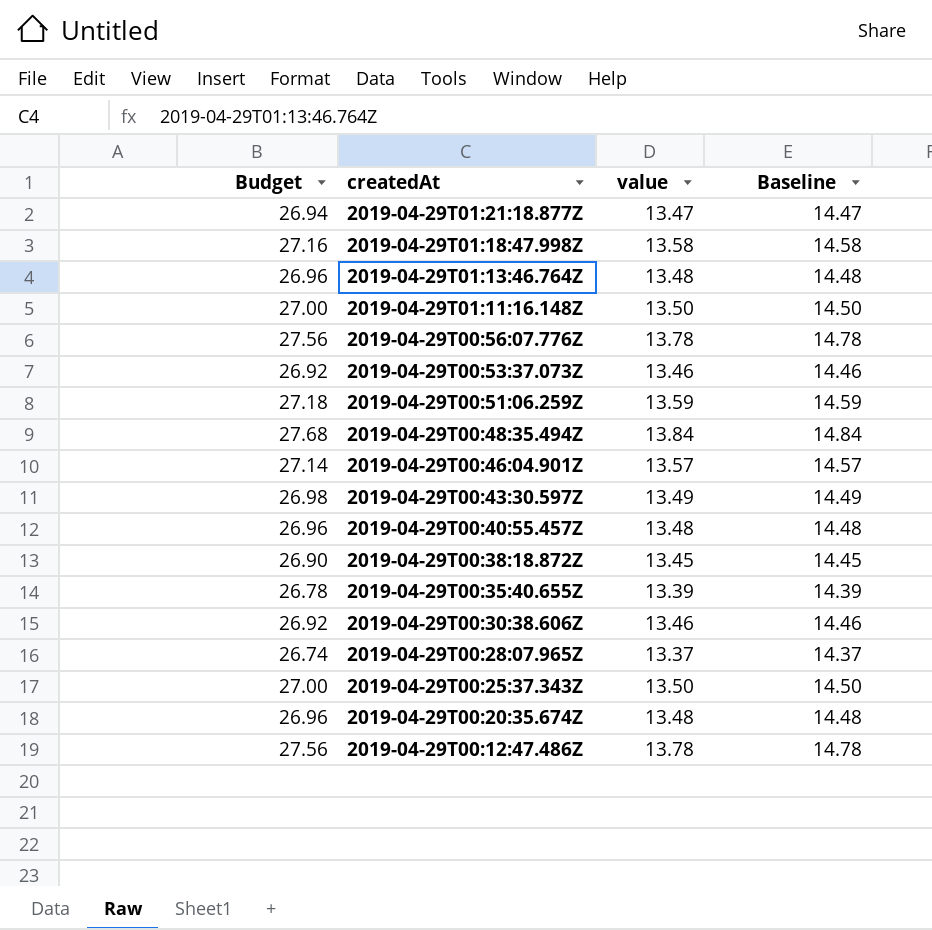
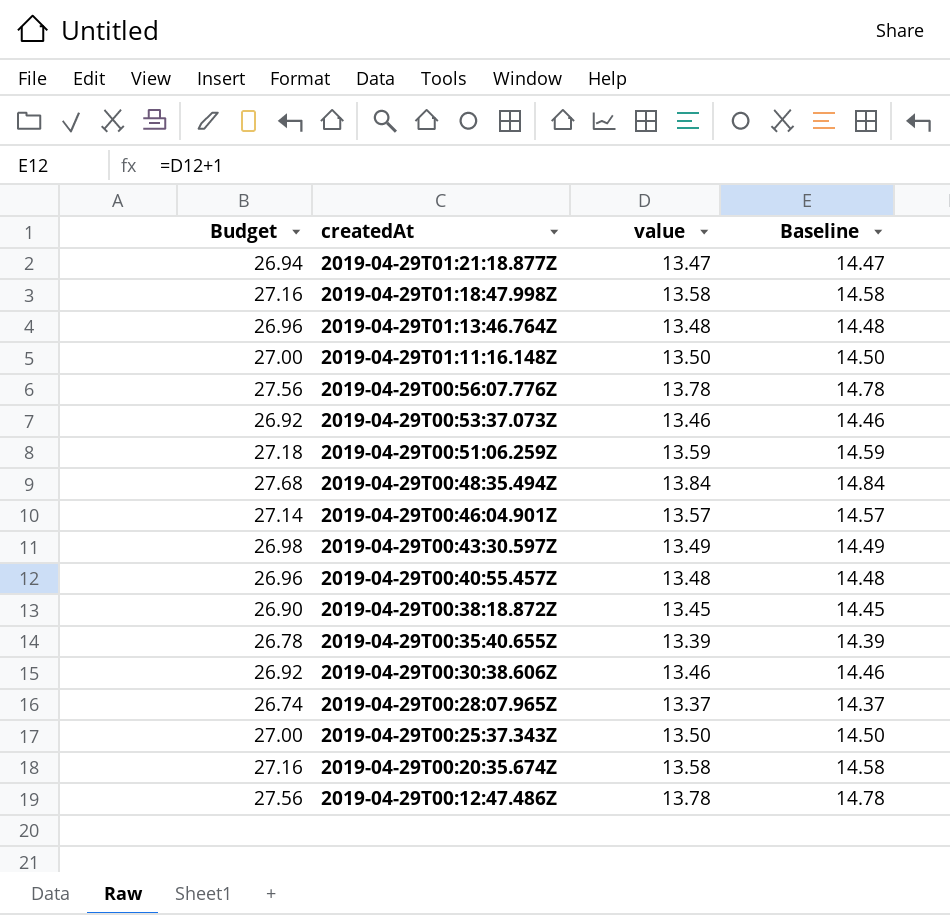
2019-04-29T00:20:35.674Z | Budget: 26.96 -> 27.16
2019-04-29T00:20:35.674Z | value: 13.48 -> 13.58
2019-04-29T00:20:35.674Z | Baseline: 14.48 -> 14.58

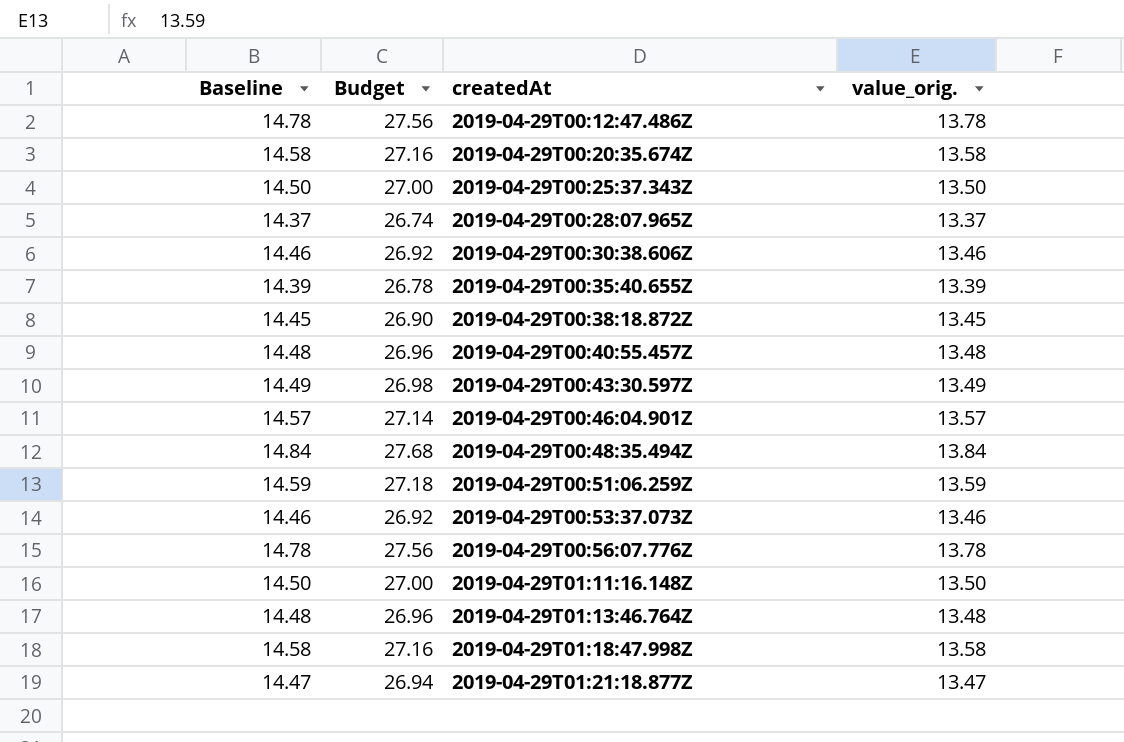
row order: createdAt descending -> createdAt ascending
column Baseline | position: 4 -> 1
column name: value -> value_orig.

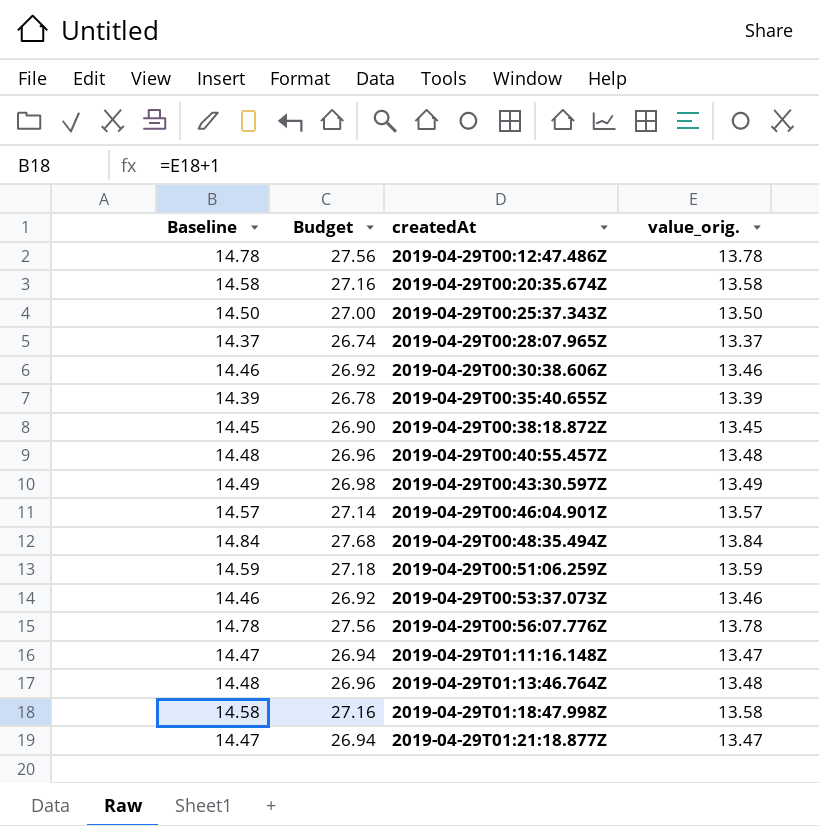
2019-04-29T01:11:16.148Z | Baseline: 14.50 -> 14.47
2019-04-29T01:11:16.148Z | Budget: 27.00 -> 26.94
2019-04-29T01:11:16.148Z | value_orig.: 13.50 -> 13.47

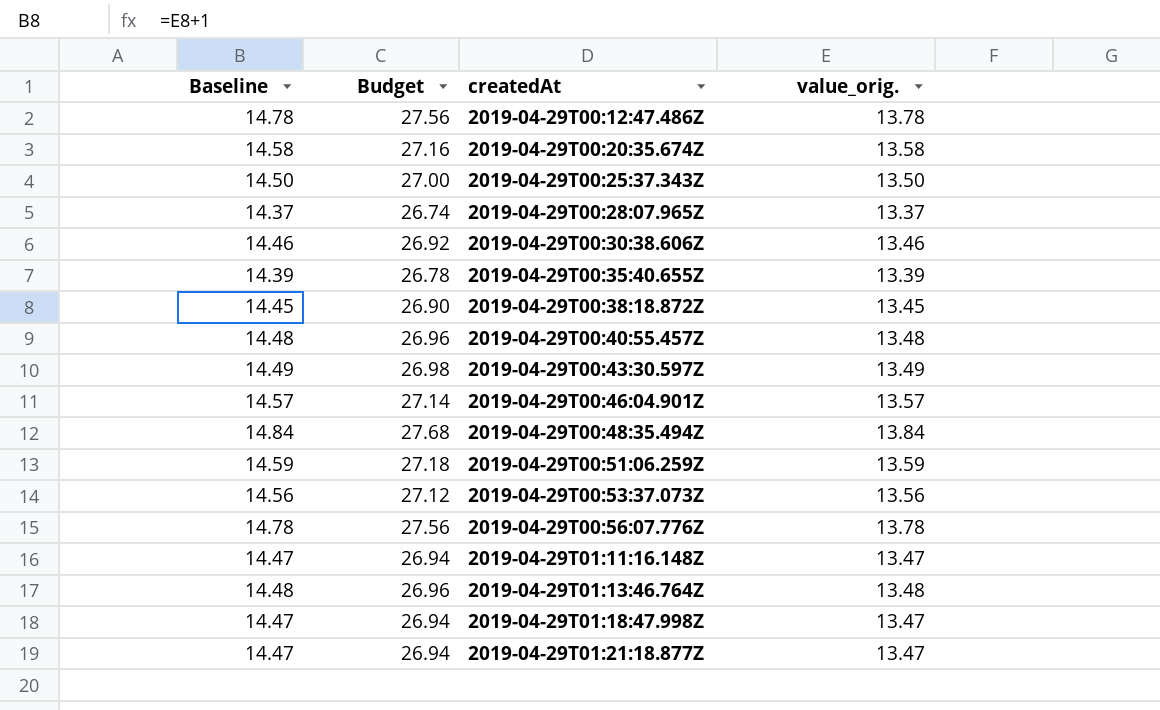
2019-04-29T00:53:37.073Z | Baseline: 14.46 -> 14.56
2019-04-29T00:53:37.073Z | Budget: 26.92 -> 27.12
2019-04-29T00:53:37.073Z | value_orig.: 13.46 -> 13.56
2019-04-29T01:18:47.998Z | Baseline: 14.58 -> 14.47
2019-04-29T01:18:47.998Z | Budget: 27.16 -> 26.94
2019-04-29T01:18:47.998Z | value_orig.: 13.58 -> 13.47

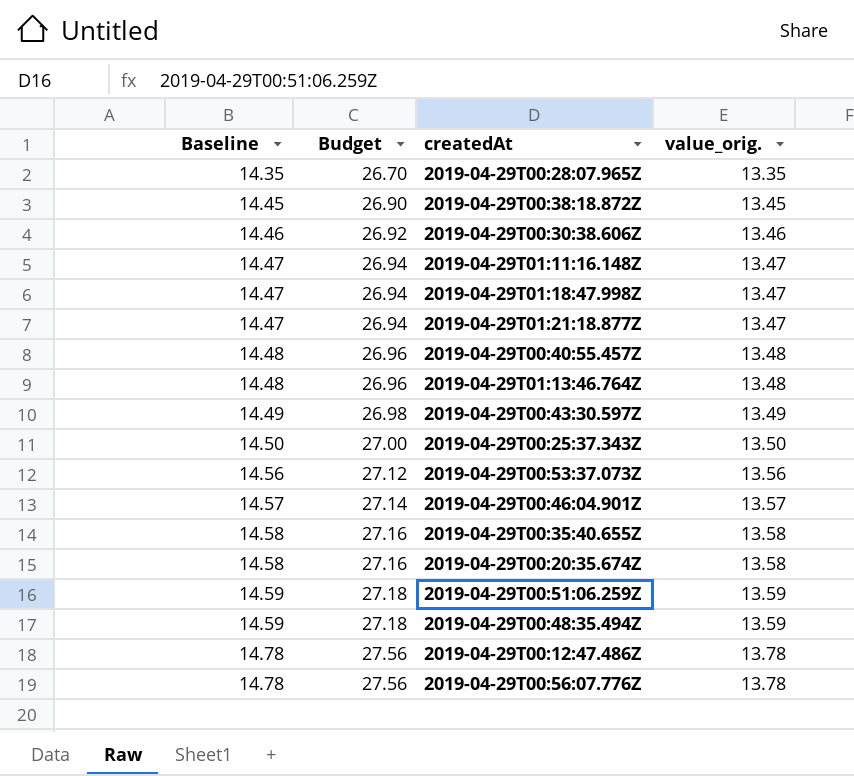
row order: createdAt ascending -> Baseline ascending
2019-04-29T00:28:07.965Z | Baseline: 14.37 -> 14.35
2019-04-29T00:28:07.965Z | Budget: 26.74 -> 26.70
2019-04-29T00:28:07.965Z | value_orig.: 13.37 -> 13.35
2019-04-29T00:35:40.655Z | Baseline: 14.39 -> 14.58
2019-04-29T00:35:40.655Z | Budget: 26.78 -> 27.16
2019-04-29T00:35:40.655Z | value_orig.: 13.39 -> 13.58
2019-04-29T00:48:35.494Z | Baseline: 14.84 -> 14.59
2019-04-29T00:48:35.494Z | Budget: 27.68 -> 27.18
2019-04-29T00:48:35.494Z | value_orig.: 13.84 -> 13.59

